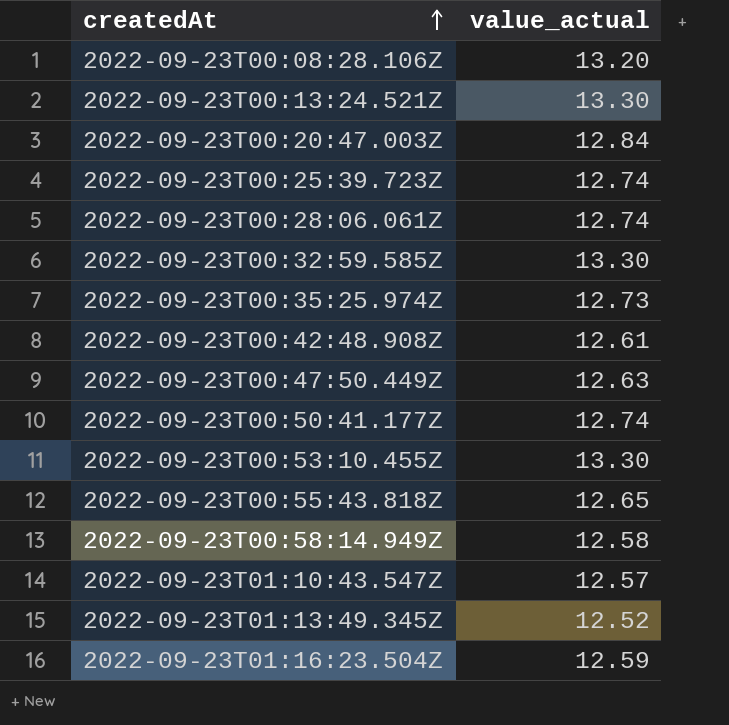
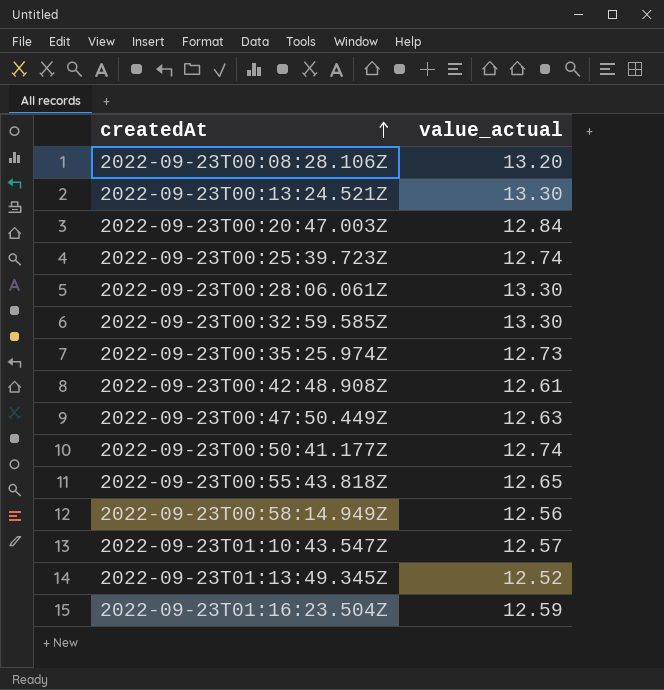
row 2022-09-23T00:53:10.455Z: 13.30 -> none
2022-09-23T00:28:06.061Z | value_actual: 12.74 -> 13.30
2022-09-23T00:58:14.949Z | value_actual: 12.58 -> 12.56

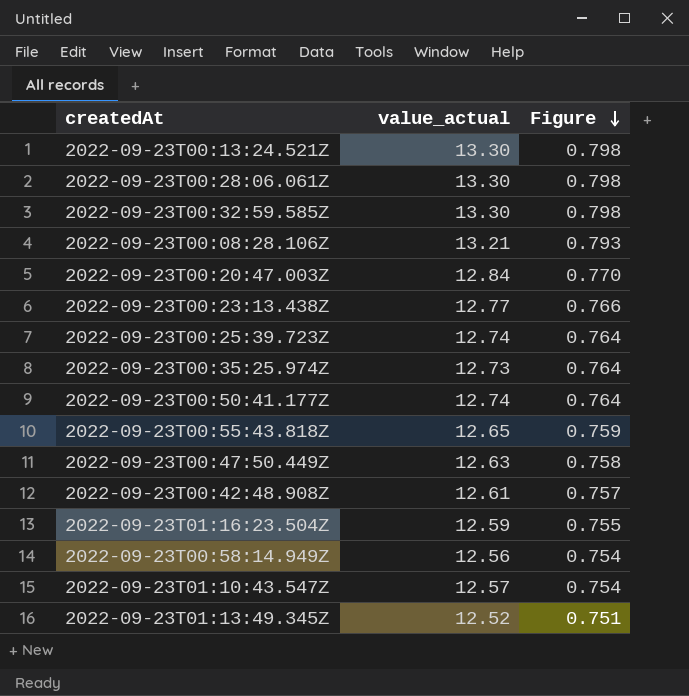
row order: createdAt ascending -> Figure descending
column Figure | formula: none -> [value_actual] * 0.06
2022-09-23T00:08:28.106Z | value_actual: 13.20 -> 13.21
row 2022-09-23T00:23:13.438Z: none -> 12.77 | 0.766

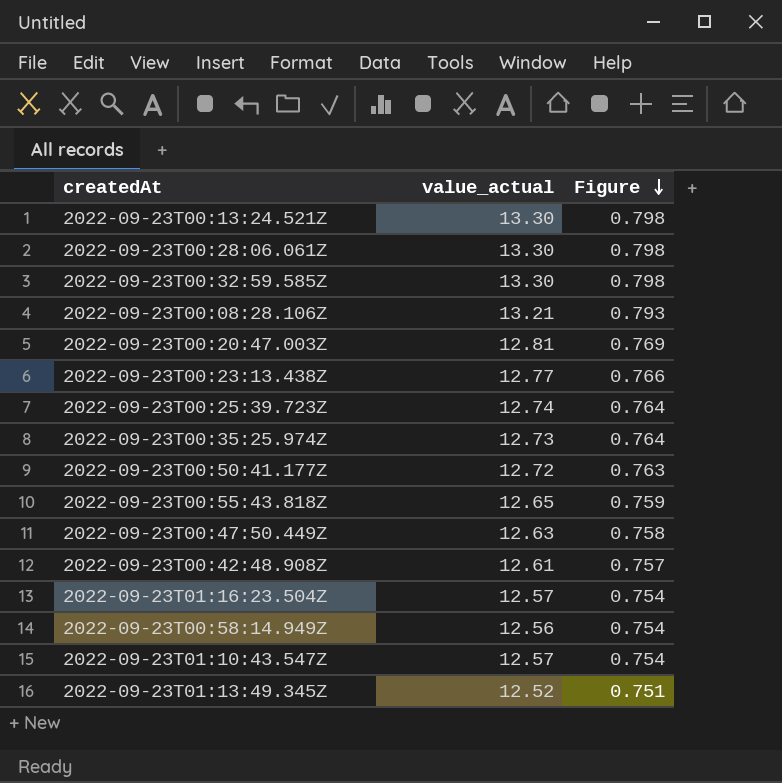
2022-09-23T00:20:47.003Z | value_actual: 12.84 -> 12.81
2022-09-23T00:20:47.003Z | Figure: 0.770 -> 0.769
2022-09-23T00:50:41.177Z | value_actual: 12.74 -> 12.72
2022-09-23T00:50:41.177Z | Figure: 0.764 -> 0.763
2022-09-23T01:16:23.504Z | value_actual: 12.59 -> 12.57
2022-09-23T01:16:23.504Z | Figure: 0.755 -> 0.754

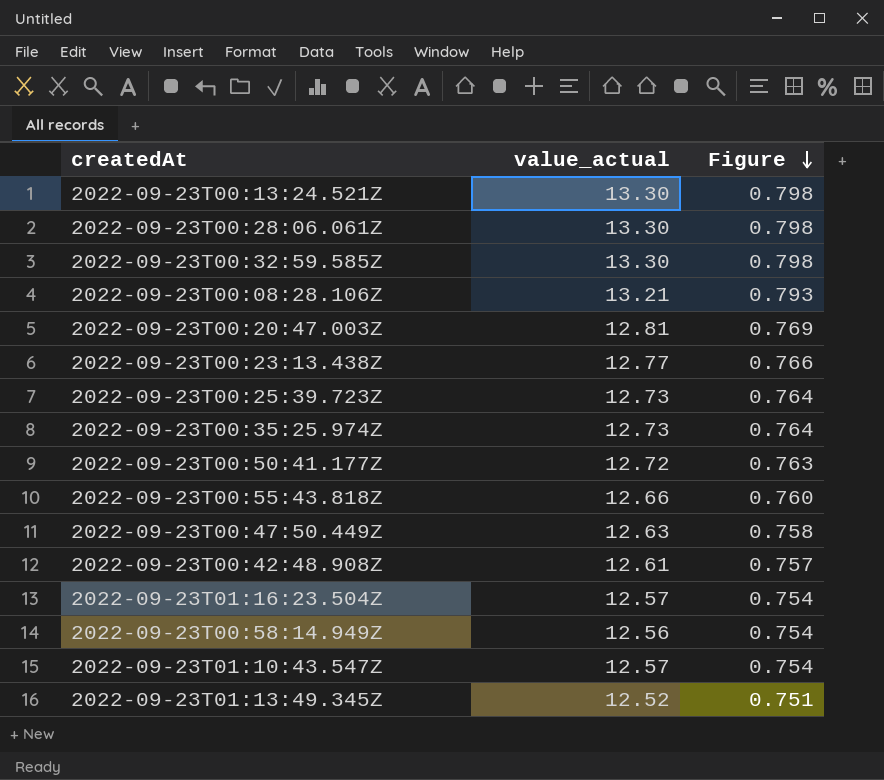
2022-09-23T00:25:39.723Z | value_actual: 12.74 -> 12.73
2022-09-23T00:55:43.818Z | value_actual: 12.65 -> 12.66
2022-09-23T00:55:43.818Z | Figure: 0.759 -> 0.760

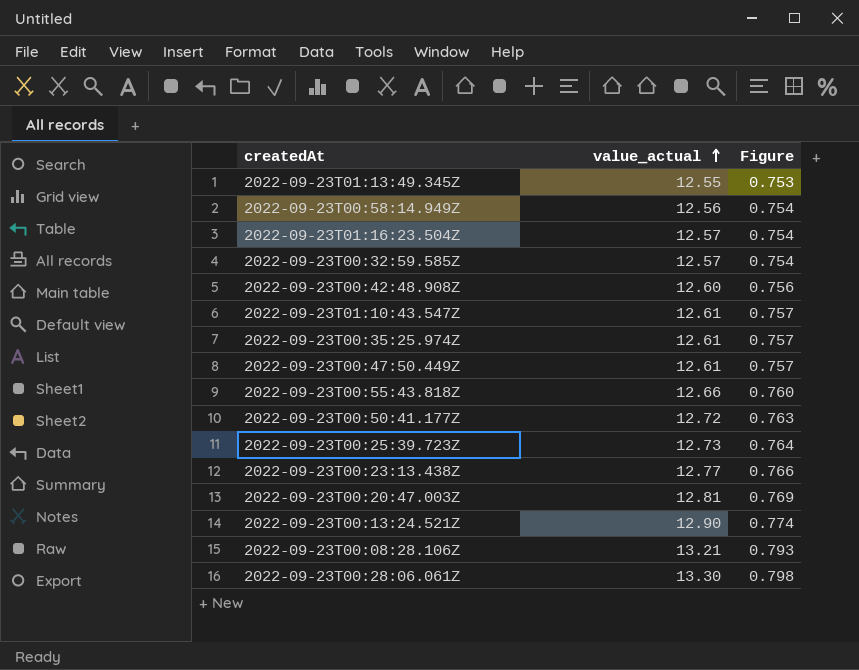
row order: Figure descending -> value_actual ascending
2022-09-23T01:13:49.345Z | value_actual: 12.52 -> 12.55
2022-09-23T01:13:49.345Z | Figure: 0.751 -> 0.753
2022-09-23T00:32:59.585Z | value_actual: 13.30 -> 12.57
2022-09-23T00:32:59.585Z | Figure: 0.798 -> 0.754
2022-09-23T00:42:48.908Z | value_actual: 12.61 -> 12.60
2022-09-23T00:42:48.908Z | Figure: 0.757 -> 0.756
2022-09-23T01:10:43.547Z | value_actual: 12.57 -> 12.61
2022-09-23T01:10:43.547Z | Figure: 0.754 -> 0.757
2022-09-23T00:35:25.974Z | value_actual: 12.73 -> 12.61
2022-09-23T00:35:25.974Z | Figure: 0.764 -> 0.757
2022-09-23T00:47:50.449Z | value_actual: 12.63 -> 12.61
2022-09-23T00:47:50.449Z | Figure: 0.758 -> 0.757
2022-09-23T00:13:24.521Z | value_actual: 13.30 -> 12.90
2022-09-23T00:13:24.521Z | Figure: 0.798 -> 0.774

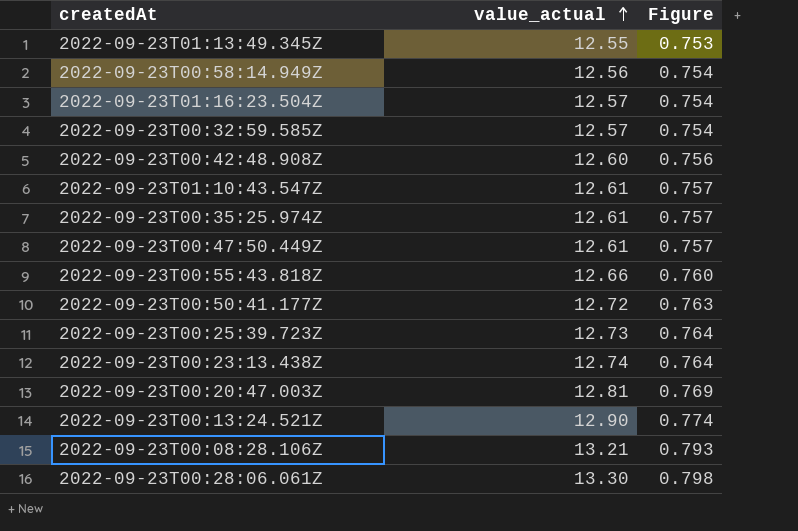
2022-09-23T00:23:13.438Z | value_actual: 12.77 -> 12.74
2022-09-23T00:23:13.438Z | Figure: 0.766 -> 0.764

